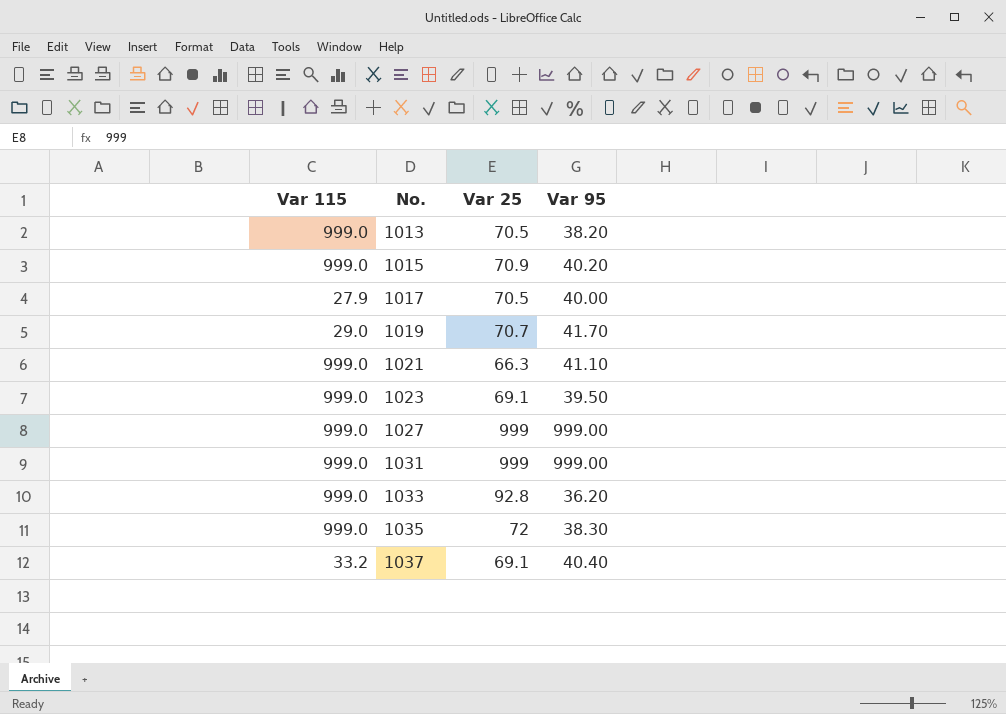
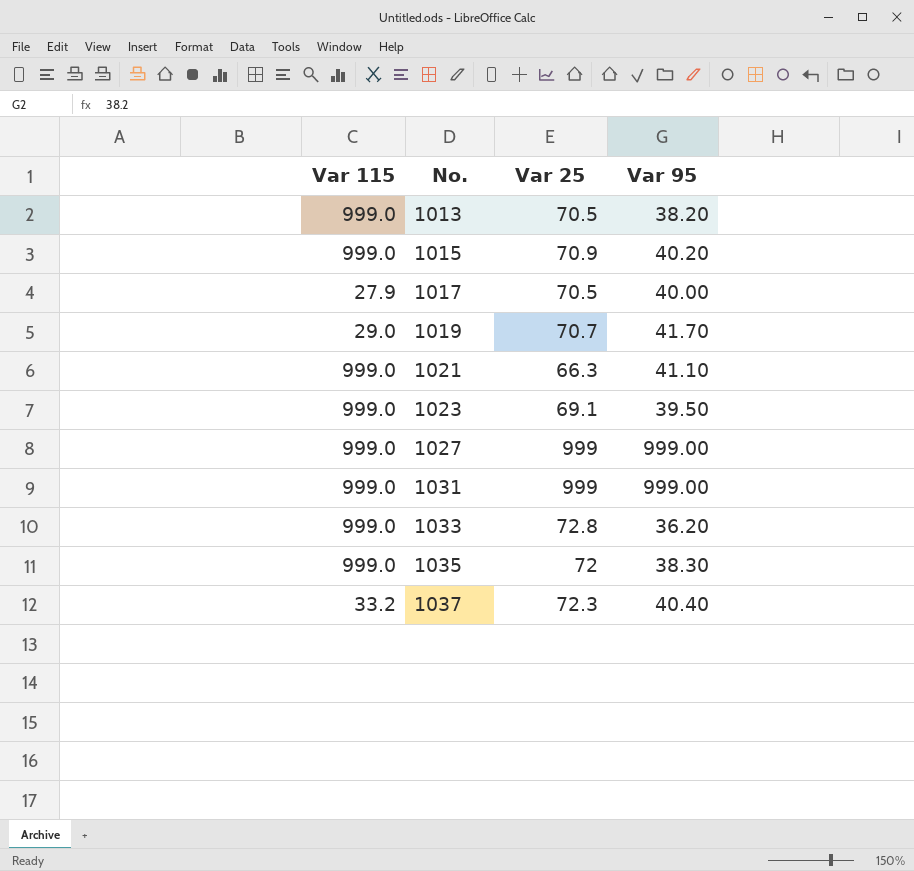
1033 | Var 25: 92.8 -> 72.8
1037 | Var 25: 69.1 -> 72.3

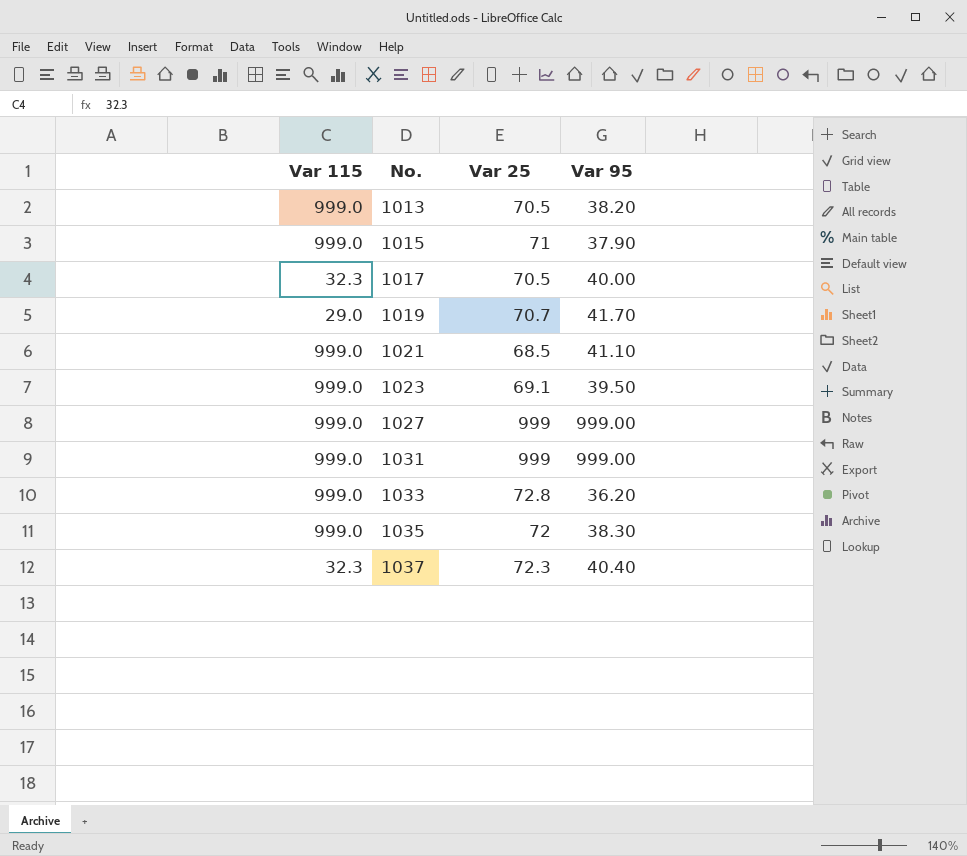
1015 | Var 25: 70.9 -> 71
1015 | Var 95: 40.20 -> 37.90
1017 | Var 115: 27.9 -> 32.3
1021 | Var 25: 66.3 -> 68.5
1037 | Var 115: 33.2 -> 32.3

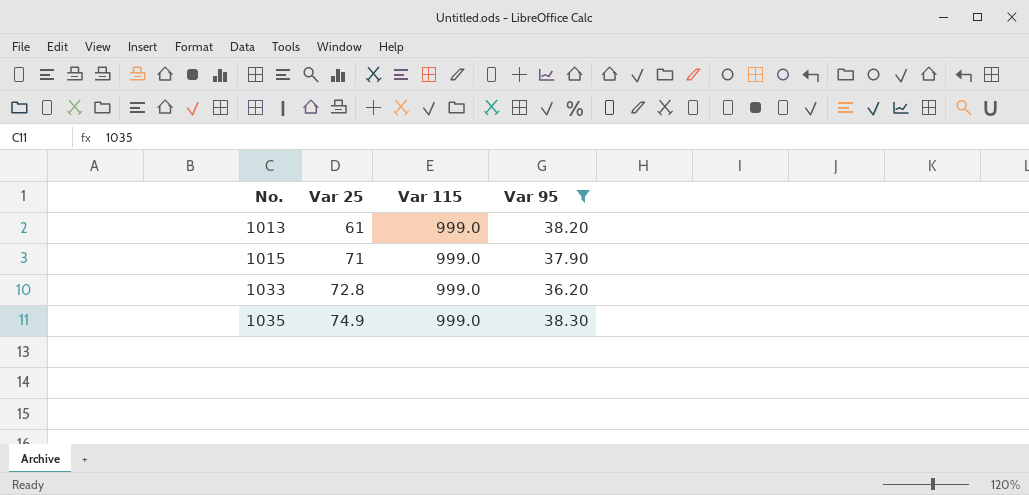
filter: none -> Var 95 <= 38.30
column Var 115 | position: 1 -> 3
1013 | Var 25: 70.5 -> 61
1035 | Var 25: 72 -> 74.9

